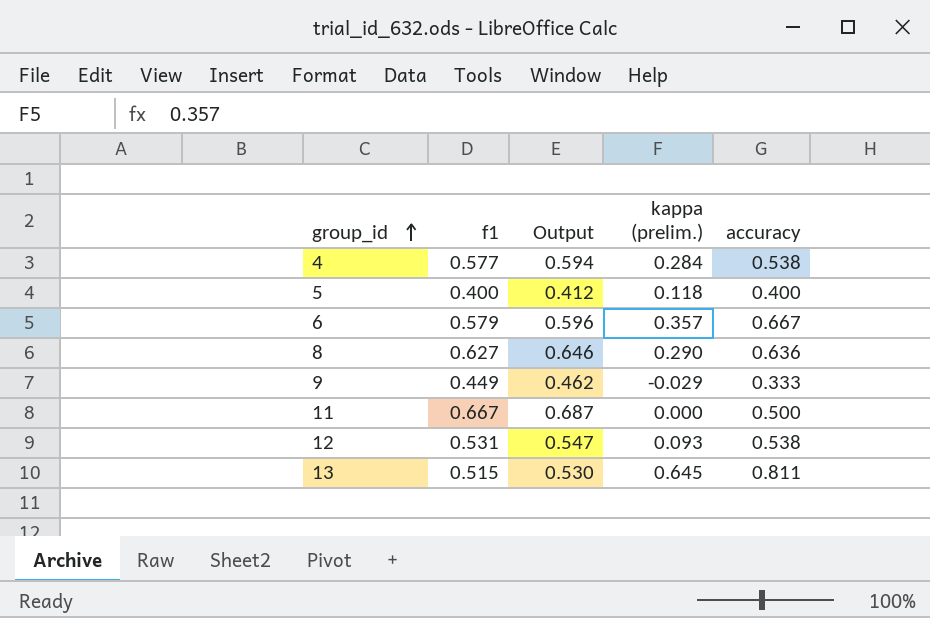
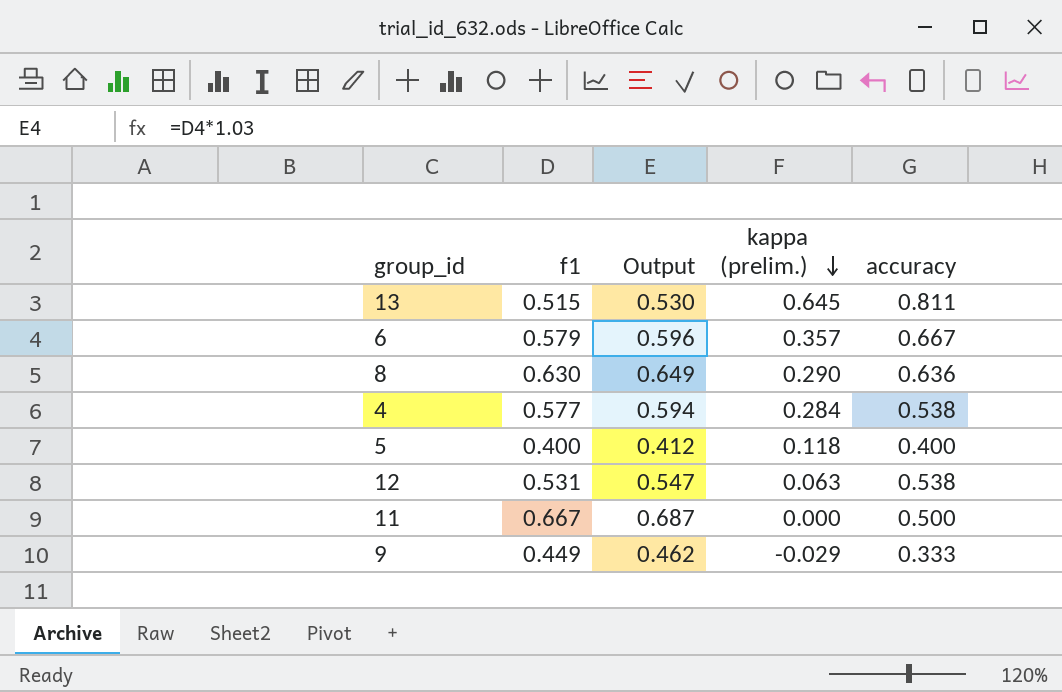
row order: group_id ascending -> kappa (prelim.) descending
8 | f1: 0.627 -> 0.630
8 | Output: 0.646 -> 0.649
12 | kappa (prelim.): 0.093 -> 0.063

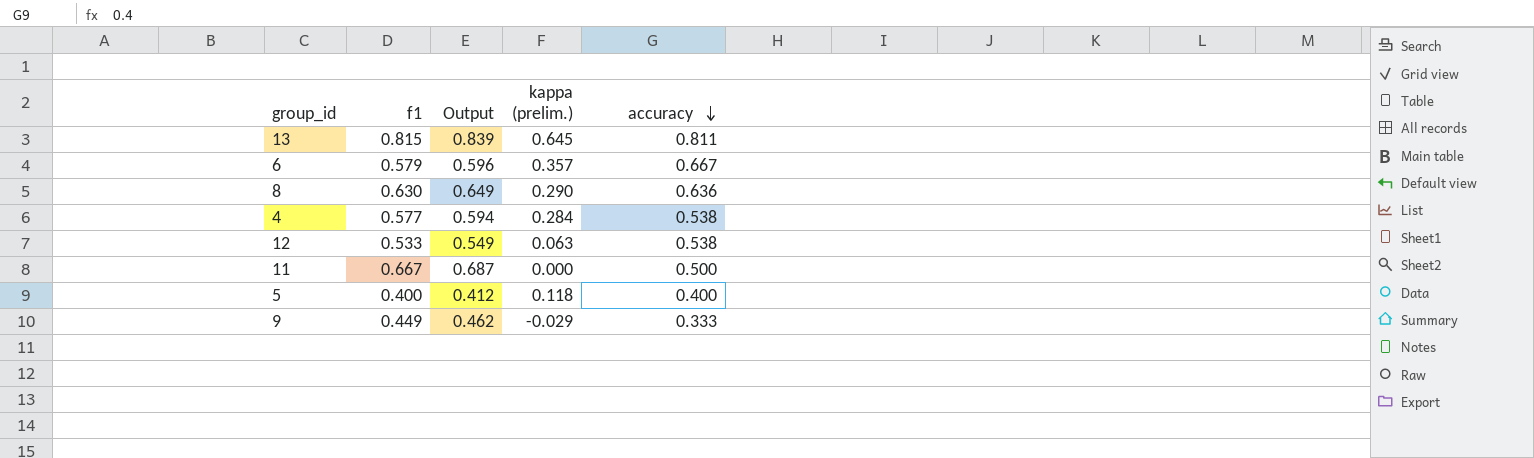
row order: kappa (prelim.) descending -> accuracy descending
13 | f1: 0.515 -> 0.815
13 | Output: 0.530 -> 0.839
12 | f1: 0.531 -> 0.533
12 | Output: 0.547 -> 0.549

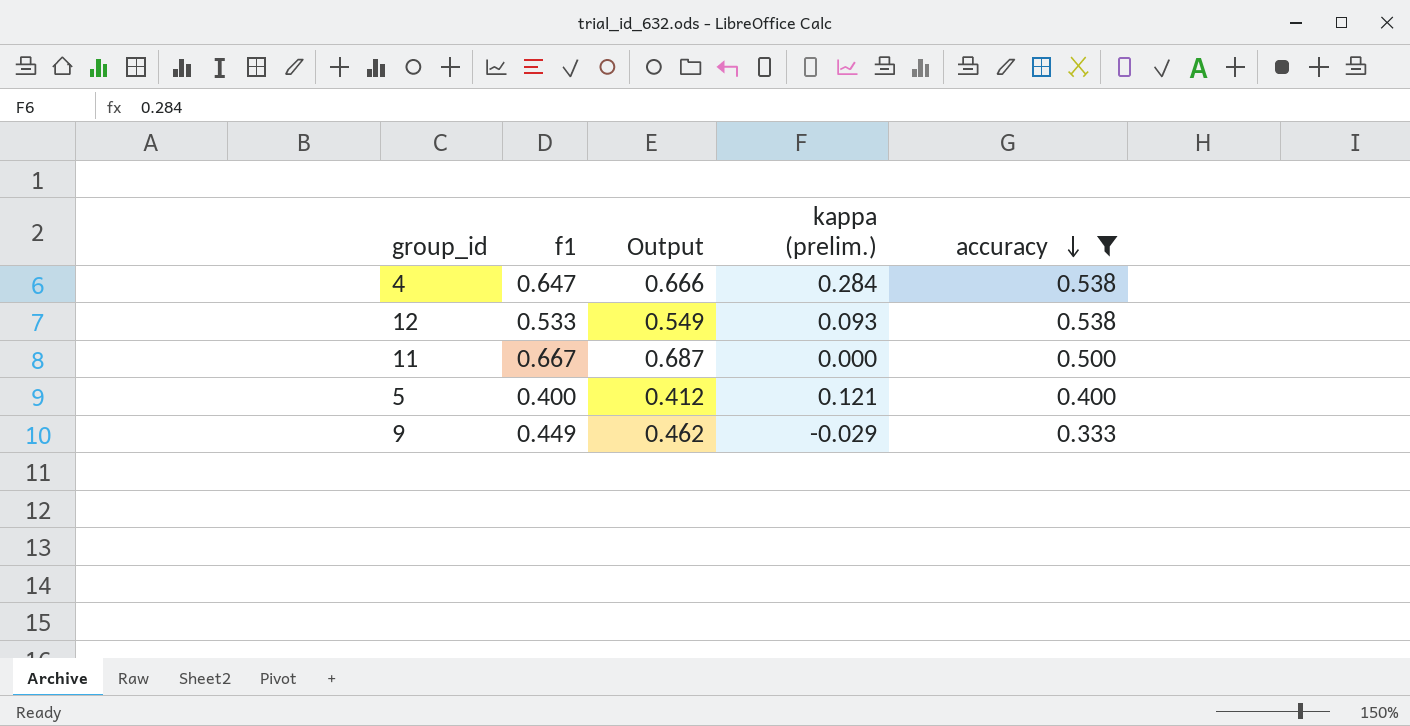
filter: none -> accuracy <= 0.538
4 | f1: 0.577 -> 0.647
4 | Output: 0.594 -> 0.666
12 | kappa (prelim.): 0.063 -> 0.093
5 | kappa (prelim.): 0.118 -> 0.121

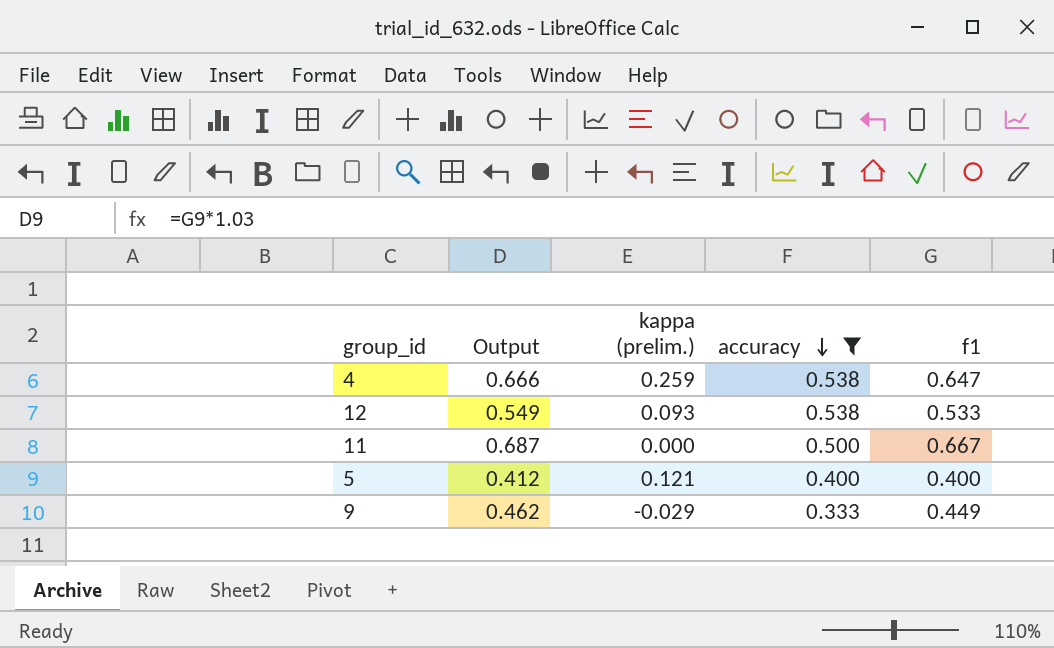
column f1 | position: 2 -> 5
4 | kappa (prelim.): 0.284 -> 0.259

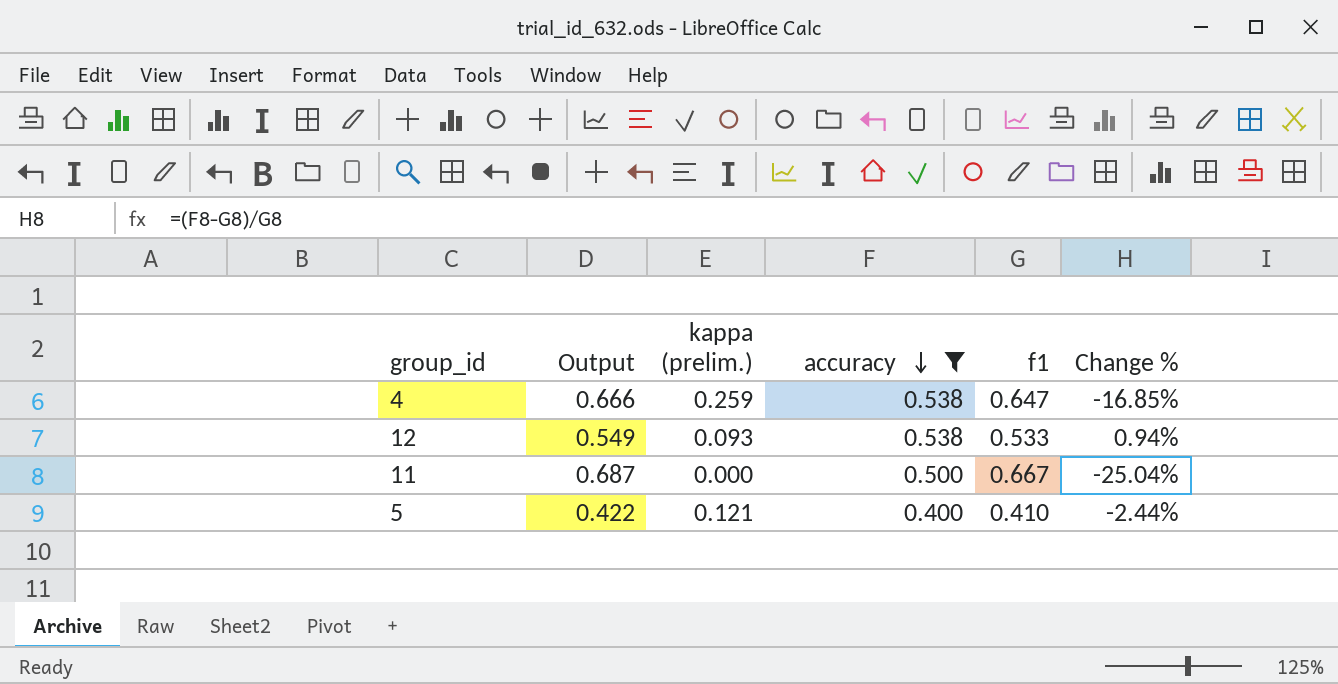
column Change % | formula: none -> ([accuracy] - [f1]) / [f1]
row 9: 0.462 | -0.029 | 0.333 | 0.449 -> none
5 | Output: 0.412 -> 0.422
5 | f1: 0.400 -> 0.410

